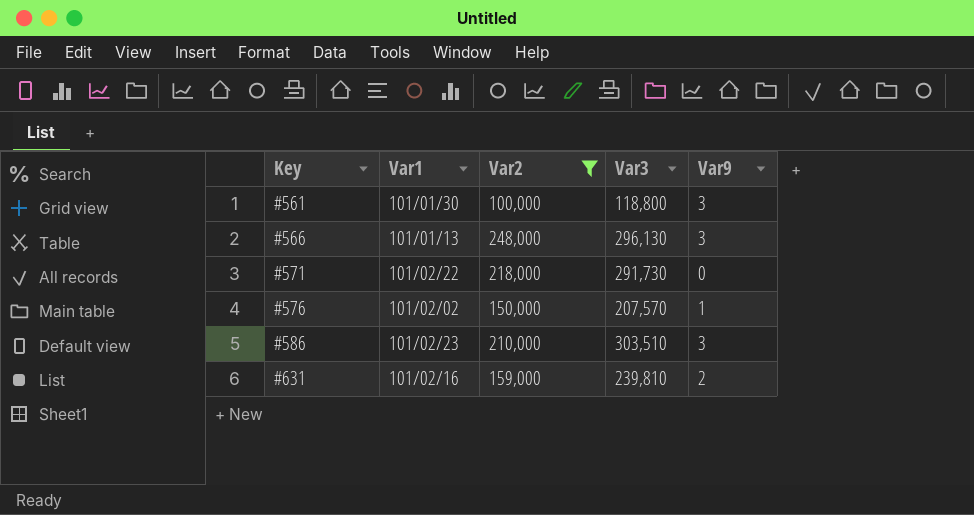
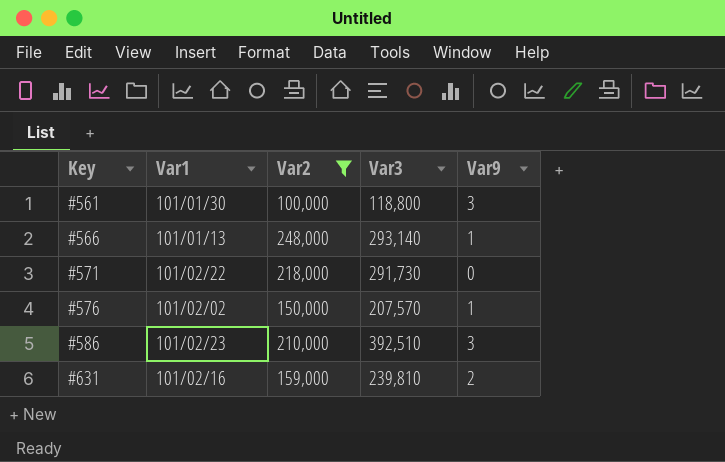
#566 | Var3: 296,130 -> 293,140
#566 | Var9: 3 -> 1
#586 | Var3: 303,510 -> 392,510

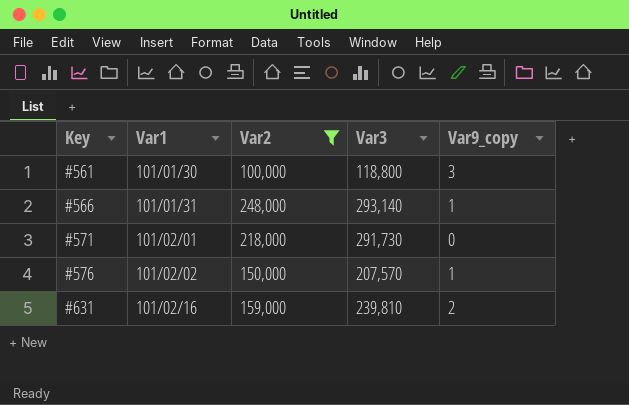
column name: Var9 -> Var9_copy
row #586: 101/02/23 | 210,000 | 392,510 | 3 -> none
#566 | Var1: 101/01/13 -> 101/01/31
#571 | Var1: 101/02/22 -> 101/02/01

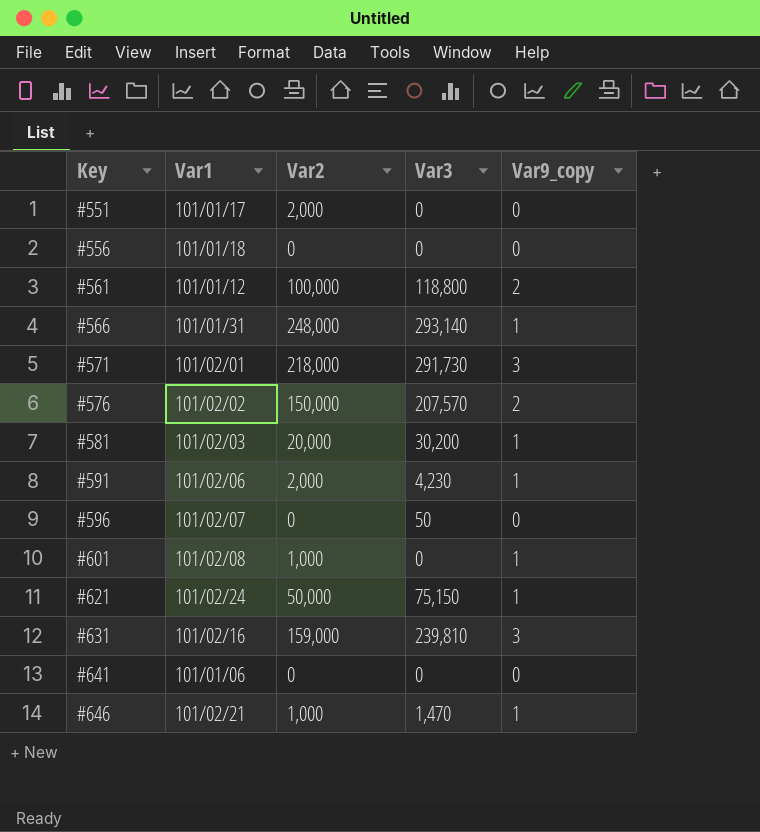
filter: Var2 >= 100,000 -> none
#561 | Var1: 101/01/30 -> 101/01/12
#561 | Var9_copy: 3 -> 2
#571 | Var9_copy: 0 -> 3
#576 | Var9_copy: 1 -> 2
#631 | Var9_copy: 2 -> 3

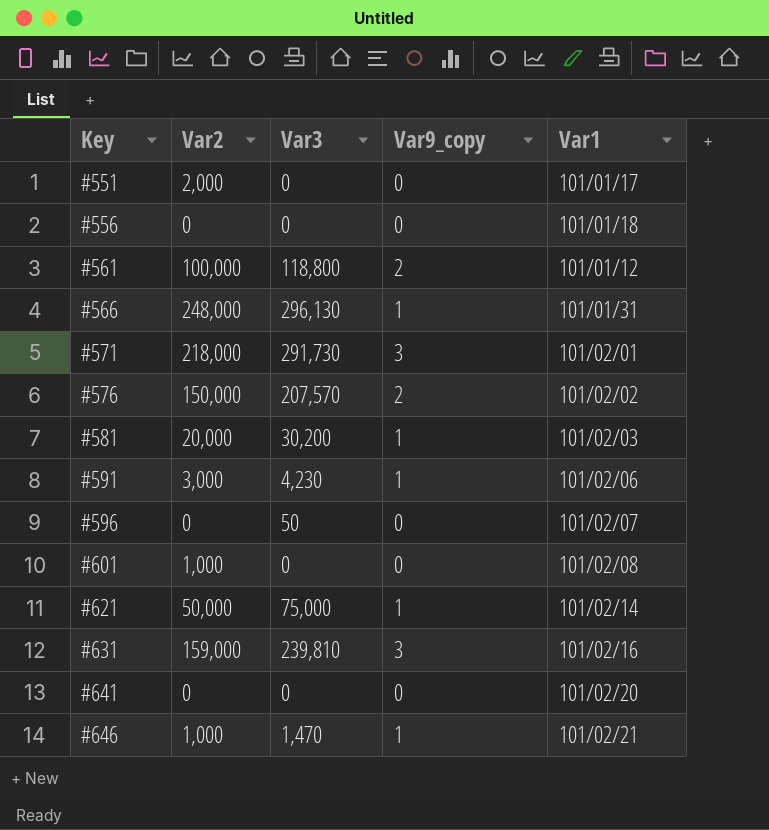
column Var1 | position: 2 -> 5
#566 | Var3: 293,140 -> 296,130
#591 | Var2: 2,000 -> 3,000
#601 | Var9_copy: 1 -> 0
#621 | Var3: 75,150 -> 75,000
#621 | Var1: 101/02/24 -> 101/02/14
#641 | Var1: 101/01/06 -> 101/02/20

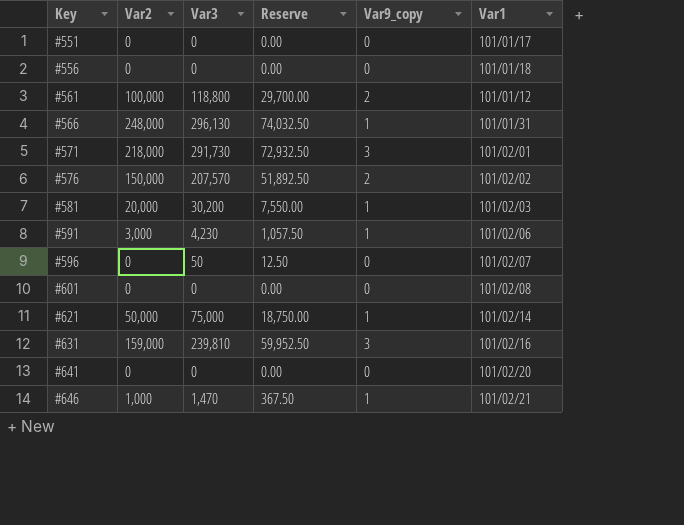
column Reserve | formula: none -> [Var3] * 0.25
#551 | Var2: 2,000 -> 0
#601 | Var2: 1,000 -> 0

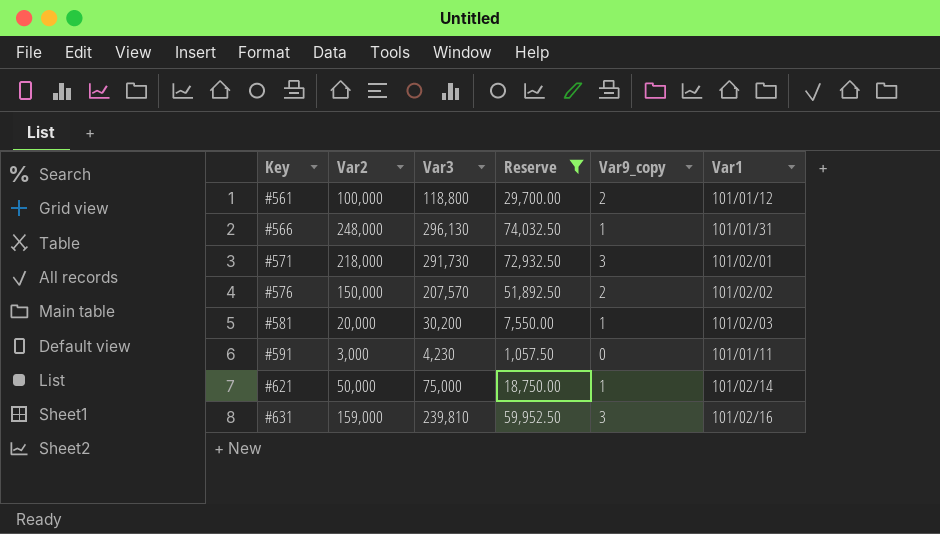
filter: none -> Reserve >= 1,057.50
#591 | Var9_copy: 1 -> 0
#591 | Var1: 101/02/06 -> 101/01/11

